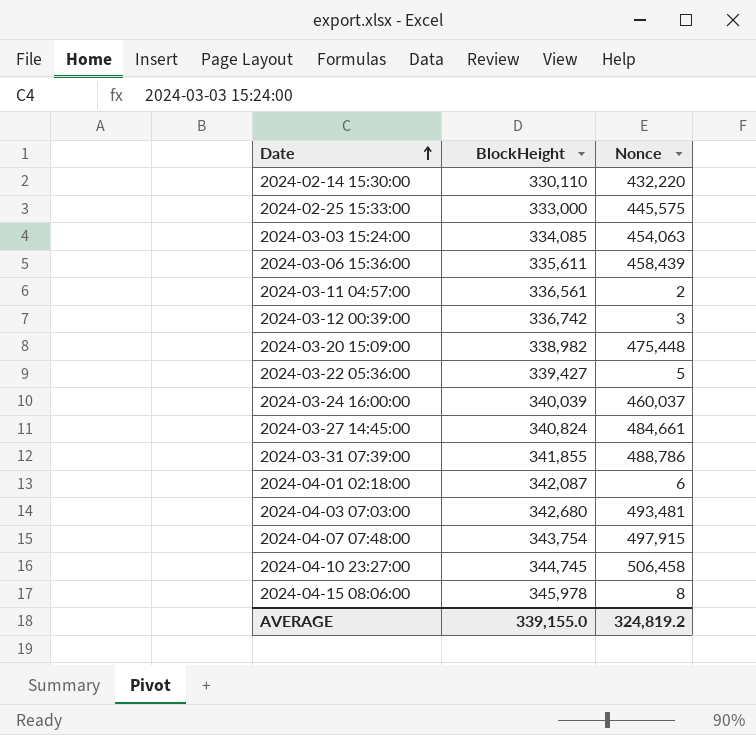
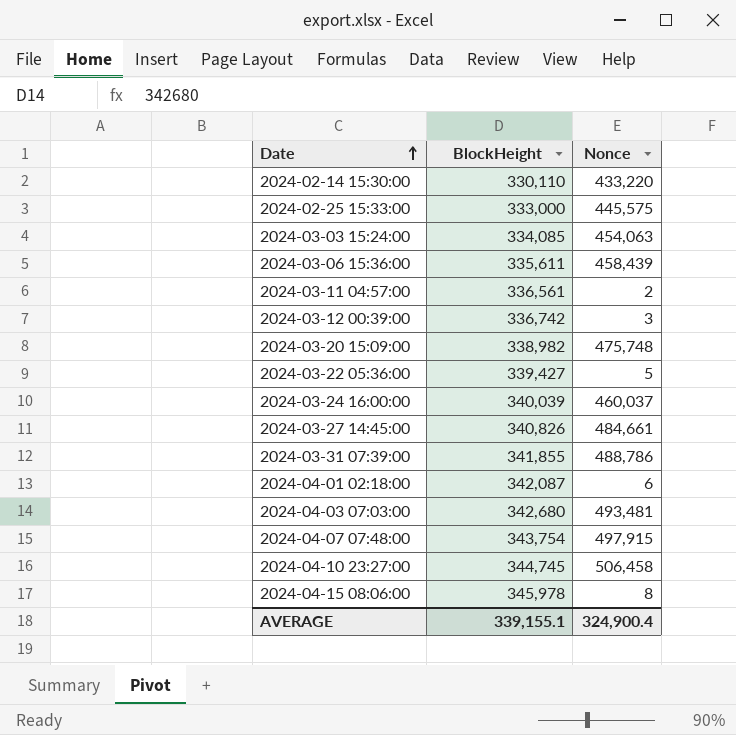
2024-02-14 15:30:00 | Nonce: 432,220 -> 433,220
2024-03-20 15:09:00 | Nonce: 475,448 -> 475,748
2024-03-27 14:45:00 | BlockHeight: 340,824 -> 340,826
AVERAGE | BlockHeight: 339,155.0 -> 339,155.1
AVERAGE | Nonce: 324,819.2 -> 324,900.4

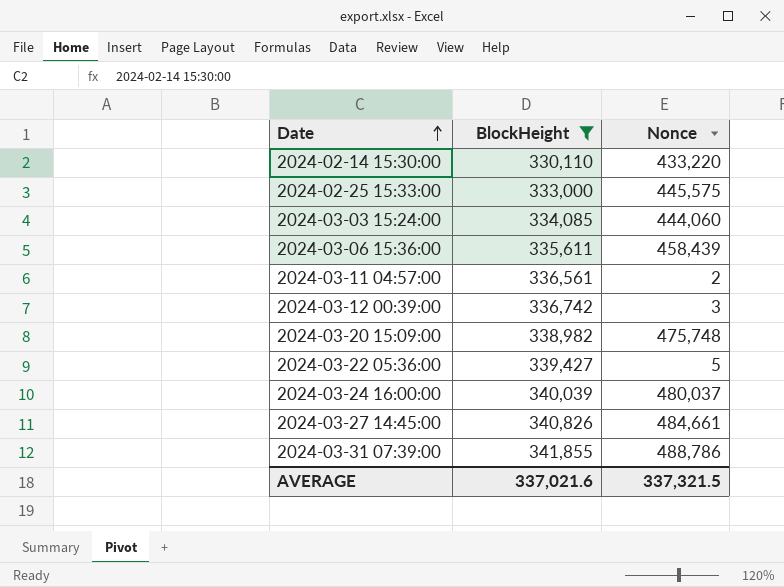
filter: none -> BlockHeight <= 341,855
2024-03-03 15:24:00 | Nonce: 454,063 -> 444,060
2024-03-24 16:00:00 | Nonce: 460,037 -> 480,037
AVERAGE | BlockHeight: 339,155.1 -> 337,021.6
AVERAGE | Nonce: 324,900.4 -> 337,321.5

